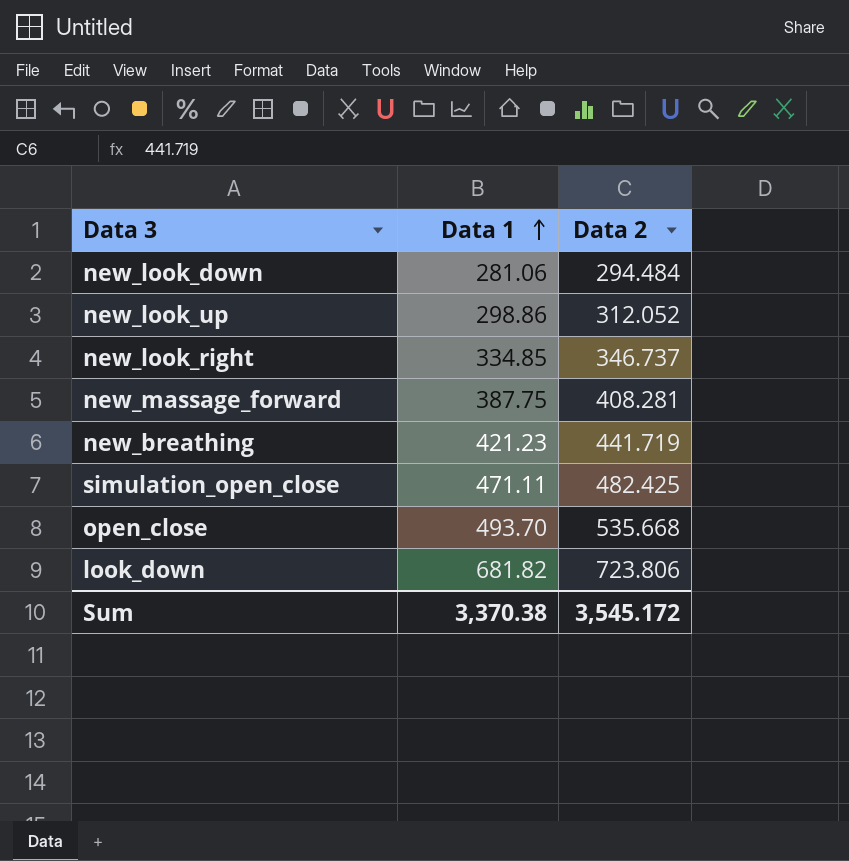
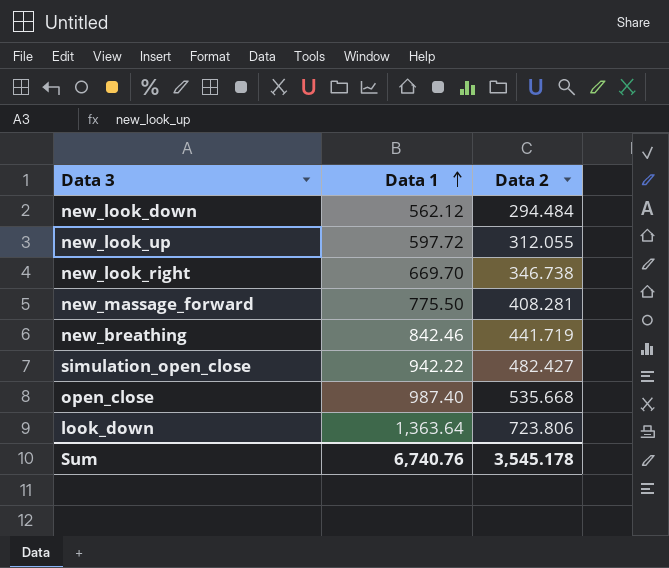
new_look_down | Data 1: 281.06 -> 562.12
new_look_up | Data 1: 298.86 -> 597.72
new_look_up | Data 2: 312.052 -> 312.055
new_look_right | Data 1: 334.85 -> 669.70
new_look_right | Data 2: 346.737 -> 346.738
new_massage_forward | Data 1: 387.75 -> 775.50
new_breathing | Data 1: 421.23 -> 842.46
simulation_open_close | Data 1: 471.11 -> 942.22
simulation_open_close | Data 2: 482.425 -> 482.427
open_close | Data 1: 493.70 -> 987.40
look_down | Data 1: 681.82 -> 1,363.64
Sum | Data 1: 3,370.38 -> 6,740.76
Sum | Data 2: 3,545.172 -> 3,545.178

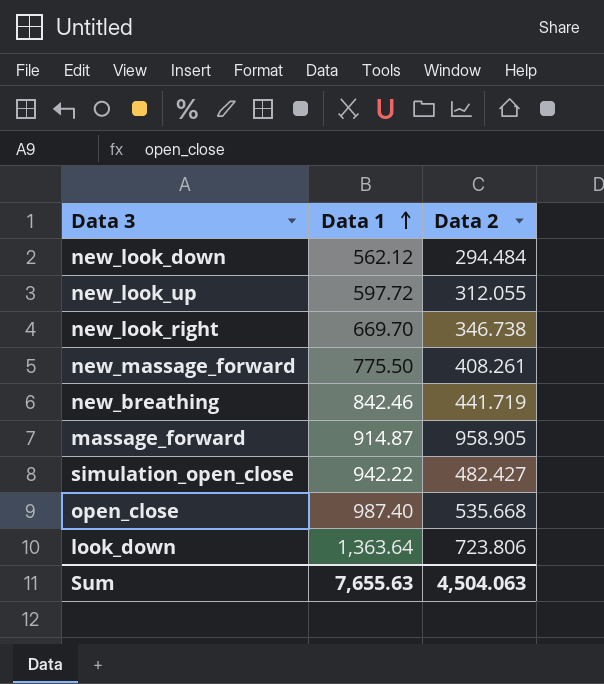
new_massage_forward | Data 2: 408.281 -> 408.261
row massage_forward: none -> 914.87 | 958.905
Sum | Data 1: 6,740.76 -> 7,655.63
Sum | Data 2: 3,545.178 -> 4,504.063

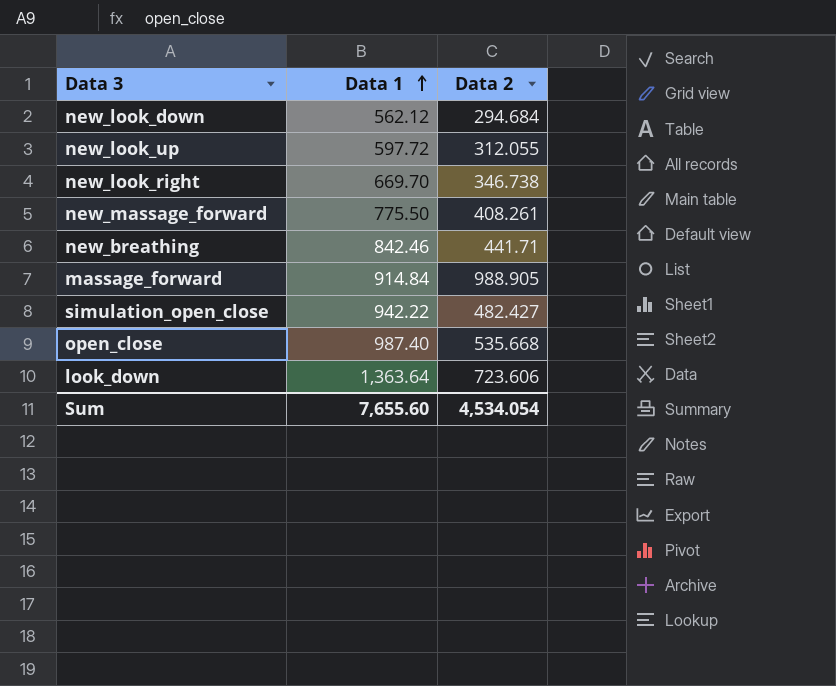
new_look_down | Data 2: 294.484 -> 294.684
new_breathing | Data 2: 441.719 -> 441.71
massage_forward | Data 1: 914.87 -> 914.84
massage_forward | Data 2: 958.905 -> 988.905
look_down | Data 2: 723.806 -> 723.606
Sum | Data 1: 7,655.63 -> 7,655.60
Sum | Data 2: 4,504.063 -> 4,534.054

